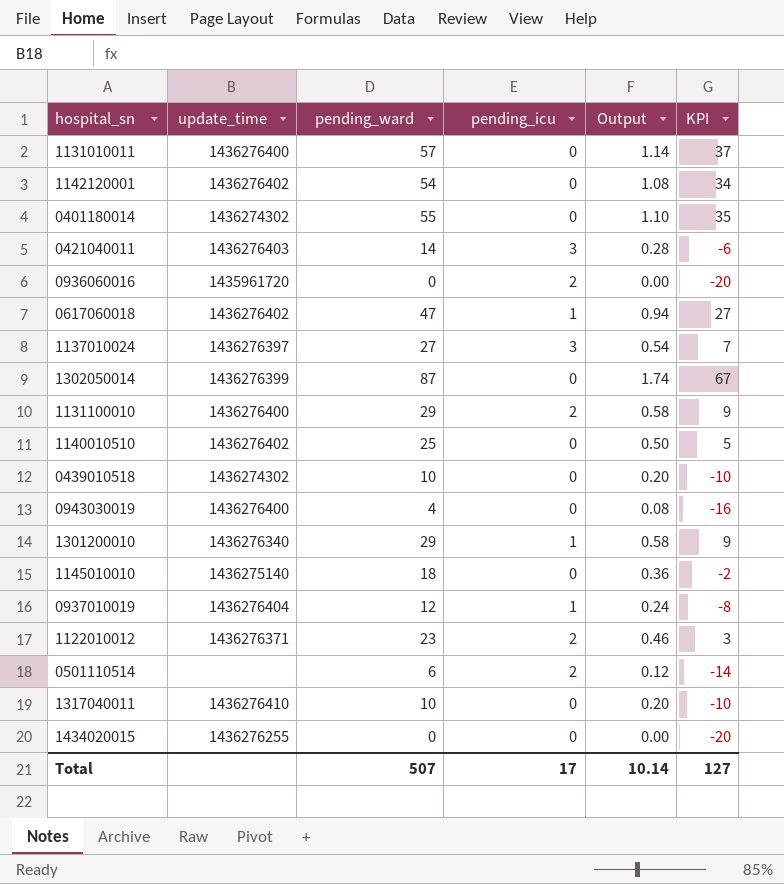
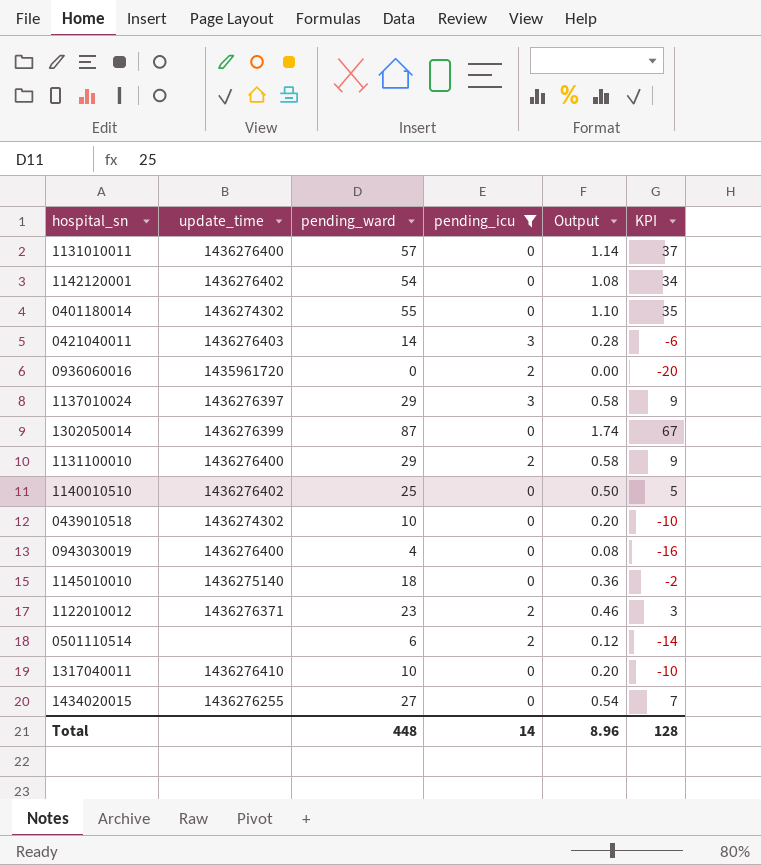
filter: none -> pending_icu != 1
1137010024 | pending_ward: 27 -> 29
1137010024 | Output: 0.54 -> 0.58
1137010024 | KPI: 7 -> 9
1434020015 | pending_ward: 0 -> 27
1434020015 | Output: 0.00 -> 0.54
1434020015 | KPI: -20 -> 7
Total | pending_ward: 507 -> 448
Total | pending_icu: 17 -> 14
Total | Output: 10.14 -> 8.96
Total | KPI: 127 -> 128

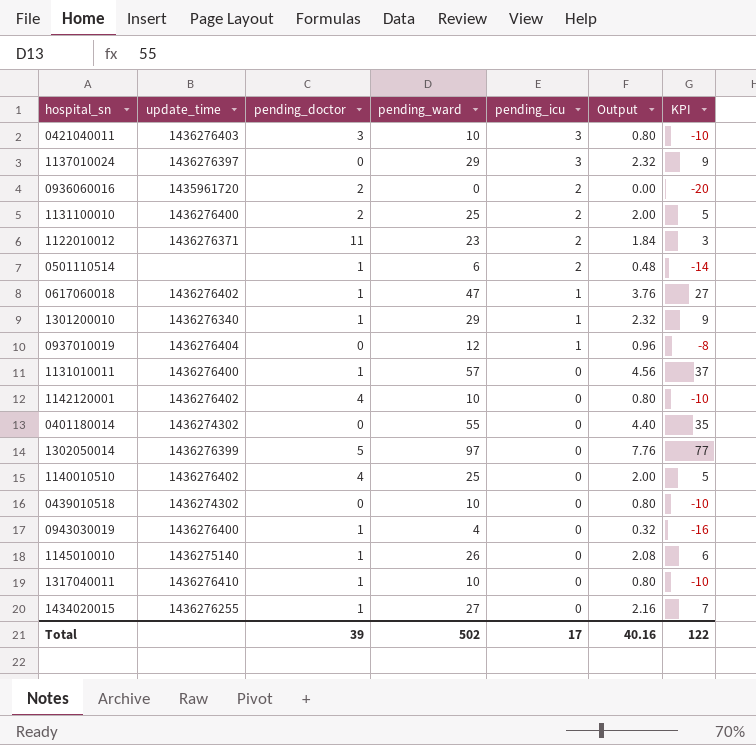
filter: pending_icu != 1 -> none
row order: none -> pending_icu descending
column pending_doctor | position: none -> 3
column Output | formula: [pending_ward] * 0.02 -> [pending_ward] * 0.08
0421040011 | pending_ward: 14 -> 10
0421040011 | KPI: -6 -> -10
1131100010 | pending_ward: 29 -> 25
1131100010 | KPI: 9 -> 5
1142120001 | pending_ward: 54 -> 10
1142120001 | KPI: 34 -> -10
1302050014 | pending_ward: 87 -> 97
1302050014 | KPI: 67 -> 77
1145010010 | pending_ward: 18 -> 26
1145010010 | KPI: -2 -> 6
Total | pending_ward: 448 -> 502
Total | pending_icu: 14 -> 17
Total | Output: 8.96 -> 40.16
Total | KPI: 128 -> 122

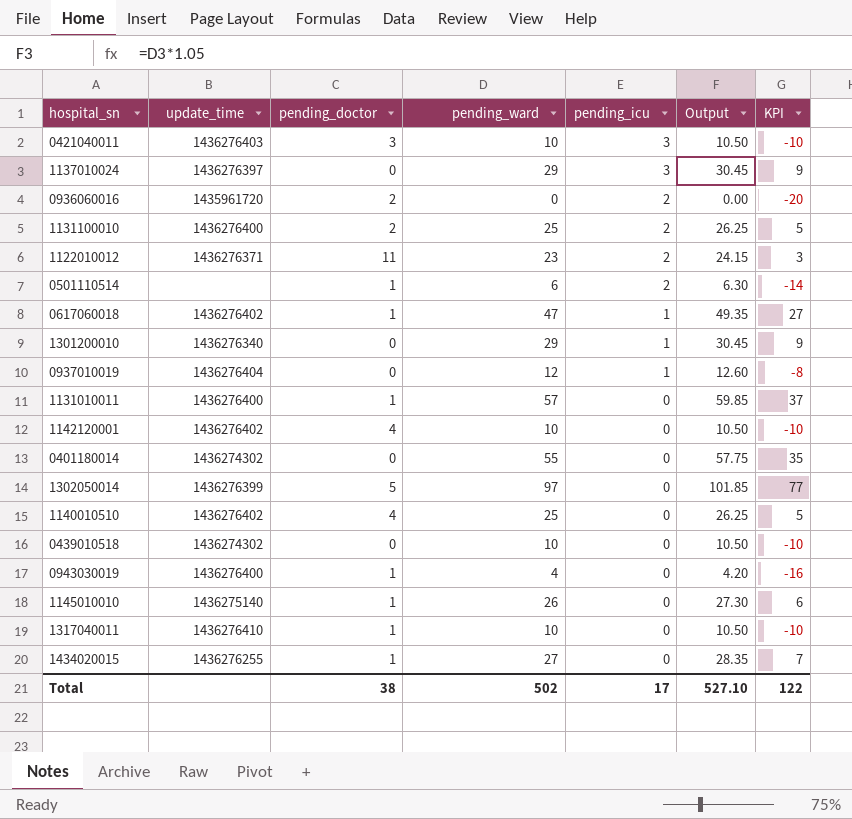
column Output | formula: [pending_ward] * 0.08 -> [pending_ward] * 1.05
1301200010 | pending_doctor: 1 -> 0
Total | pending_doctor: 39 -> 38
Total | Output: 40.16 -> 527.10

